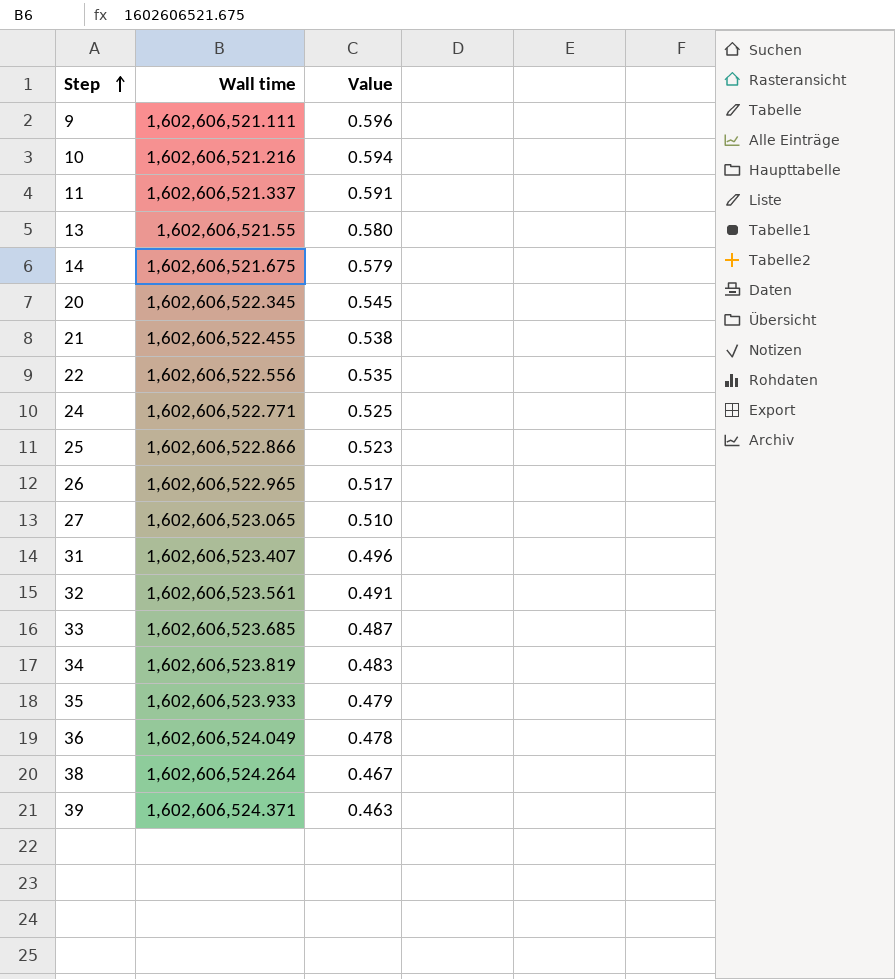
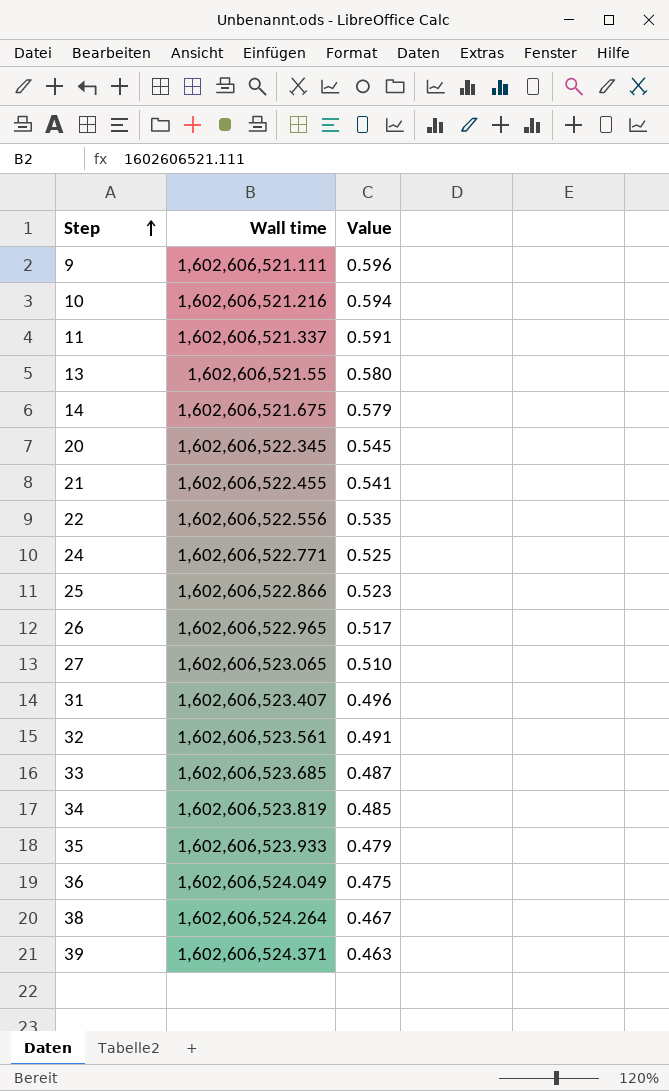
21 | Value: 0.538 -> 0.541
34 | Value: 0.483 -> 0.485
36 | Value: 0.478 -> 0.475

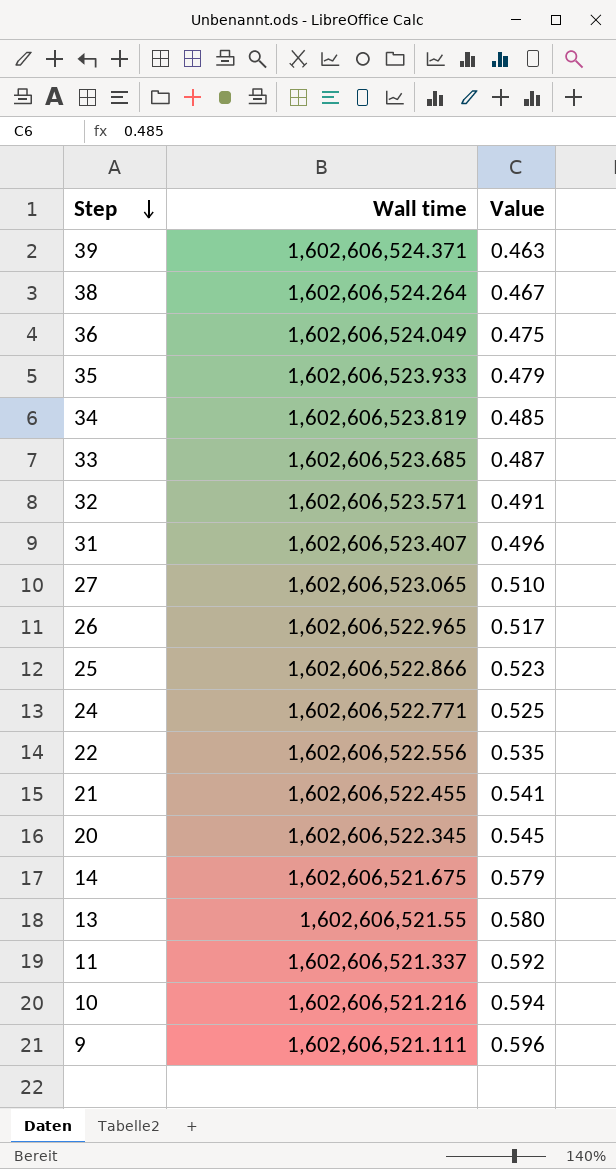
row order: Step ascending -> Step descending
32 | Wall time: 1,602,606,523.561 -> 1,602,606,523.571
11 | Value: 0.591 -> 0.592

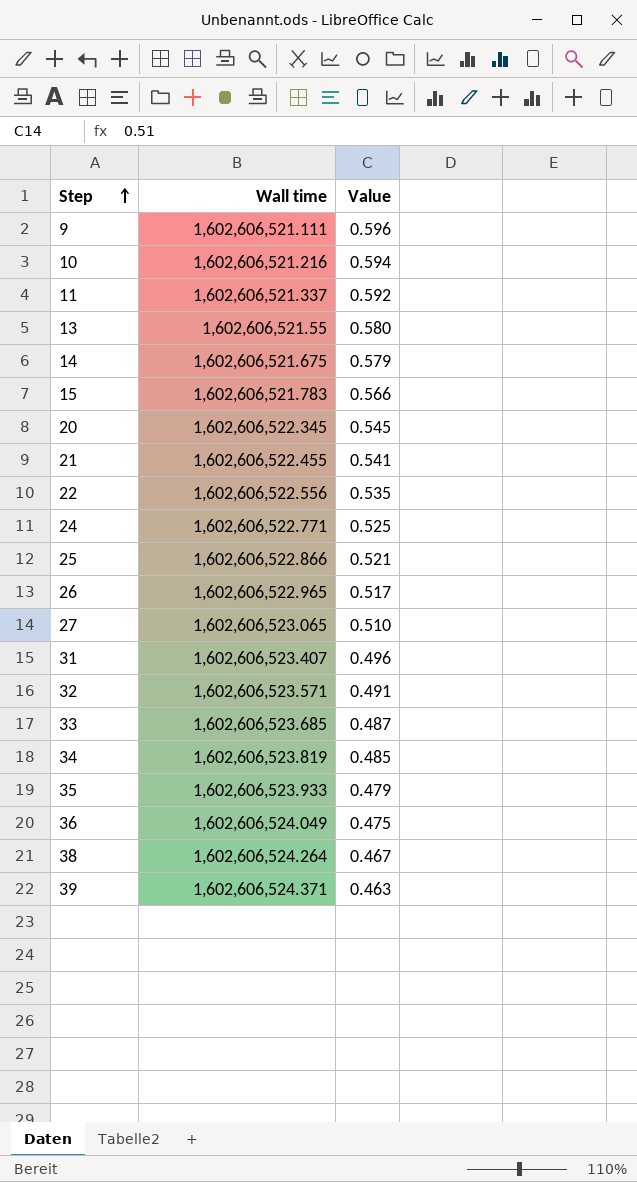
row order: Step descending -> Step ascending
row 15: none -> 1,602,606,521.783 | 0.566
25 | Value: 0.523 -> 0.521

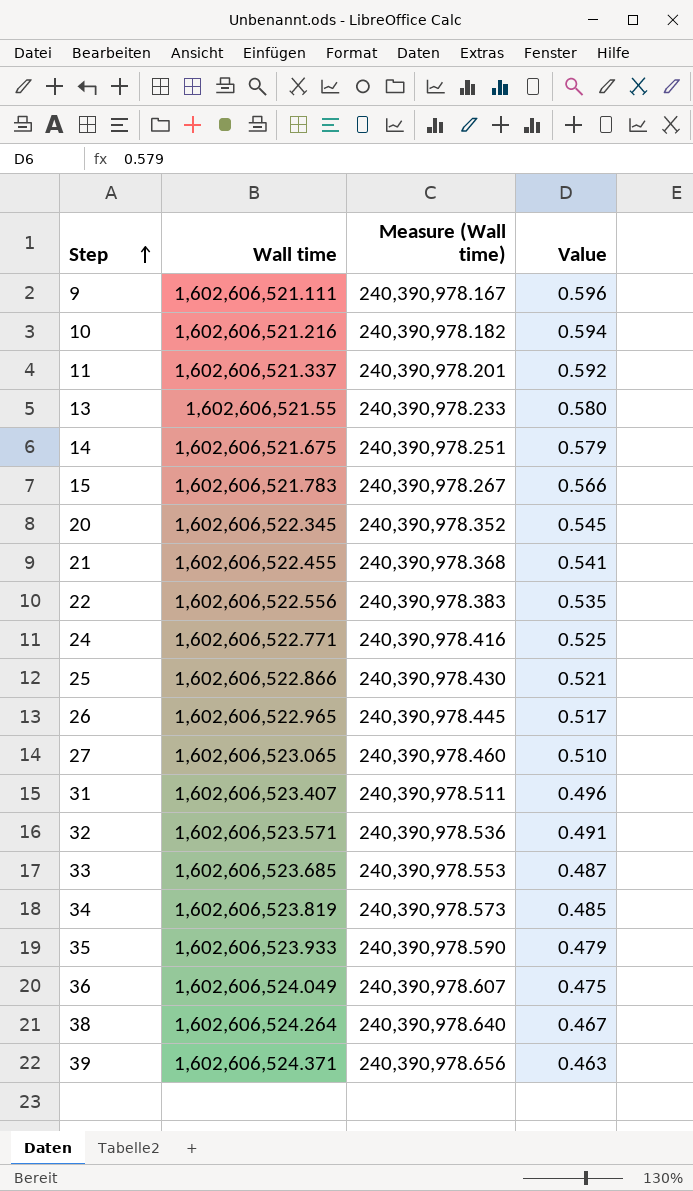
column Measure (Wall time) | formula: none -> [Wall time] * 0.15

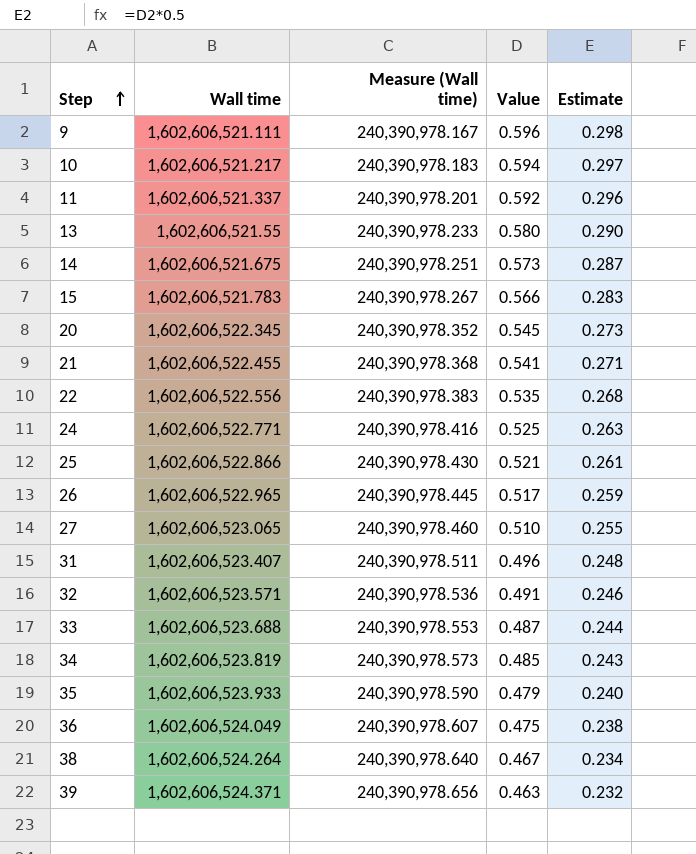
column Estimate | formula: none -> [Value] * 0.5
10 | Wall time: 1,602,606,521.216 -> 1,602,606,521.217
10 | Measure (Wall time): 240,390,978.182 -> 240,390,978.183
14 | Value: 0.579 -> 0.573
33 | Wall time: 1,602,606,523.685 -> 1,602,606,523.688

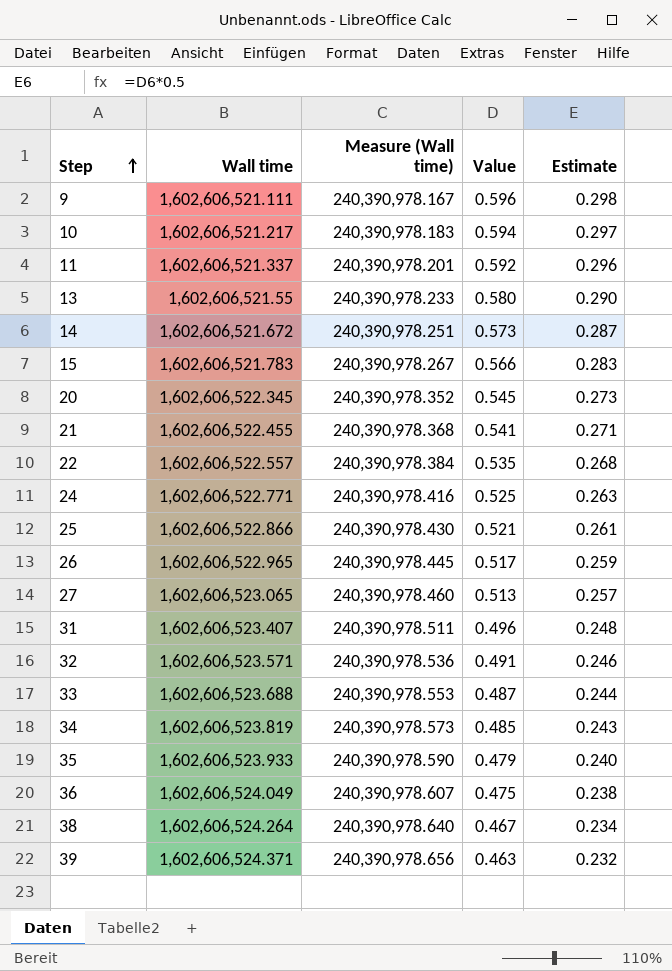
14 | Wall time: 1,602,606,521.675 -> 1,602,606,521.672
22 | Wall time: 1,602,606,522.556 -> 1,602,606,522.557
22 | Measure (Wall time): 240,390,978.383 -> 240,390,978.384
27 | Value: 0.510 -> 0.513
27 | Estimate: 0.255 -> 0.257

